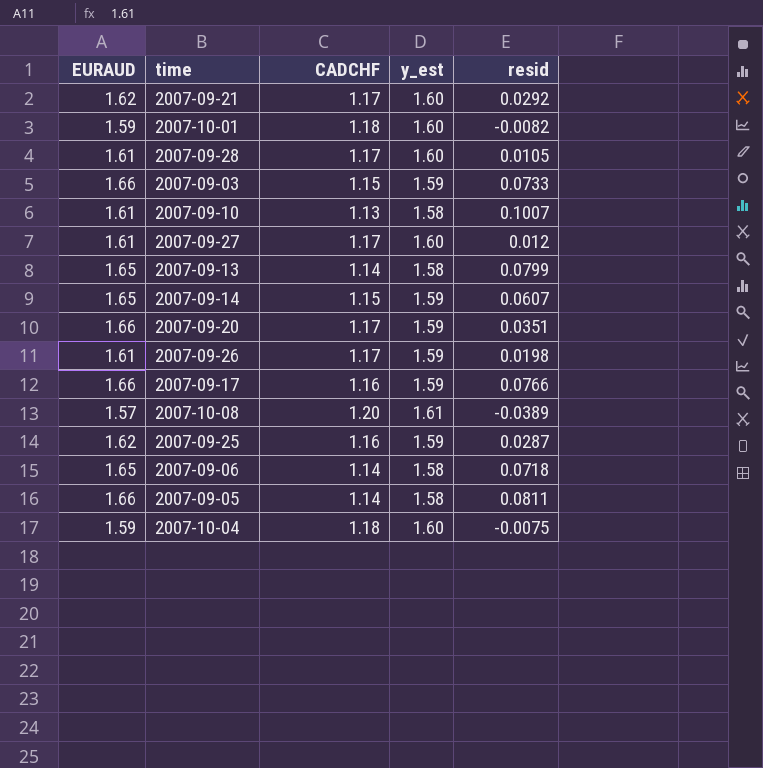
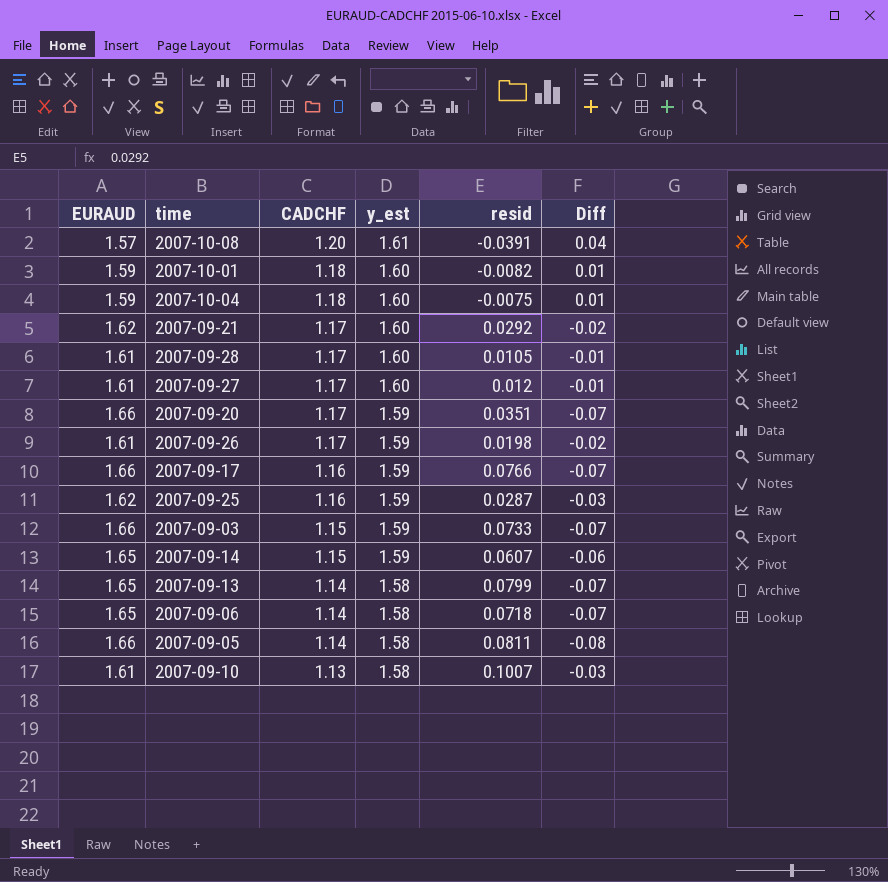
row order: none -> CADCHF descending
column Diff | formula: none -> [y_est] - [EURAUD]
2007-10-08 | resid: -0.0389 -> -0.0391

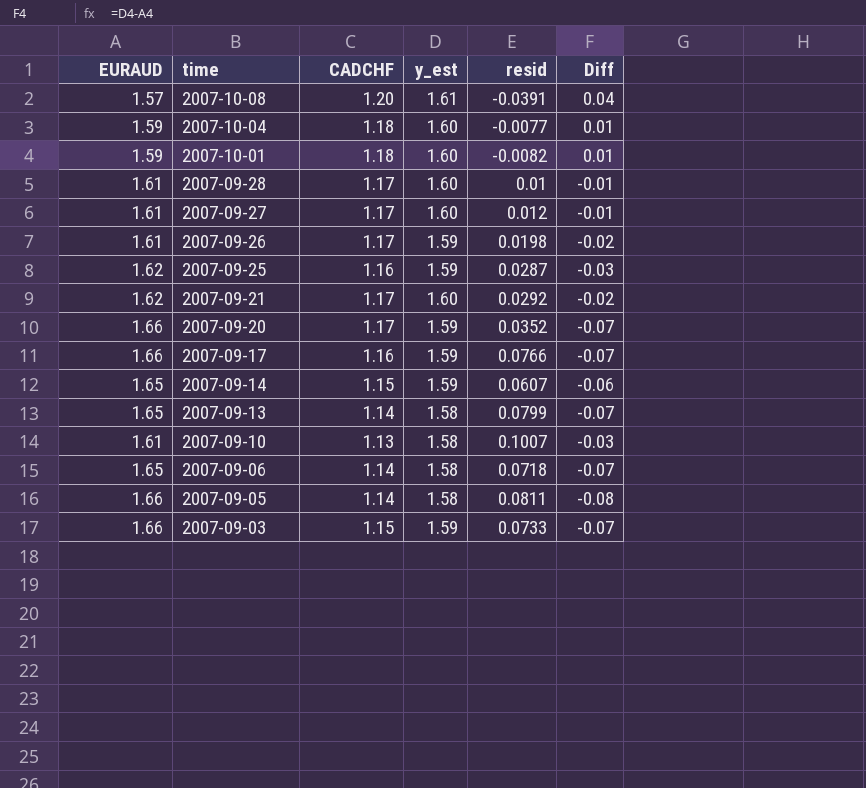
row order: CADCHF descending -> time descending
2007-10-04 | resid: -0.0075 -> -0.0077
2007-09-28 | resid: 0.0105 -> 0.01
2007-09-20 | resid: 0.0351 -> 0.0352

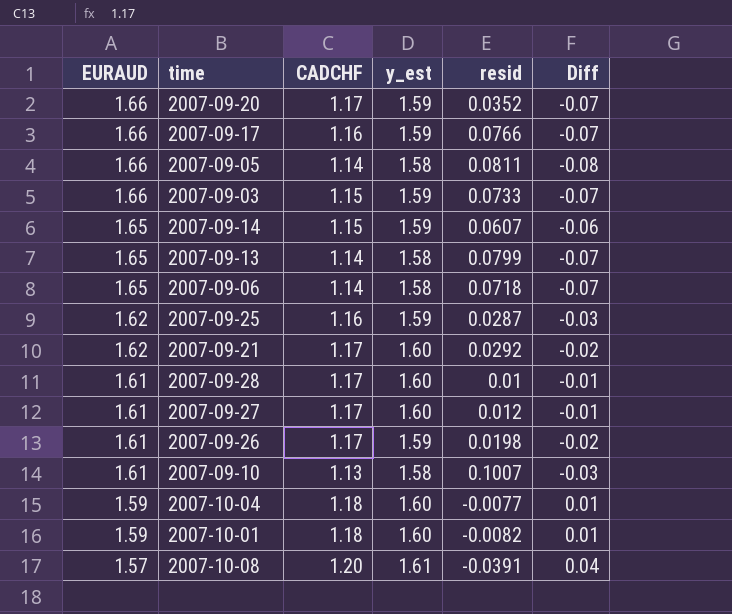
row order: time descending -> EURAUD descending

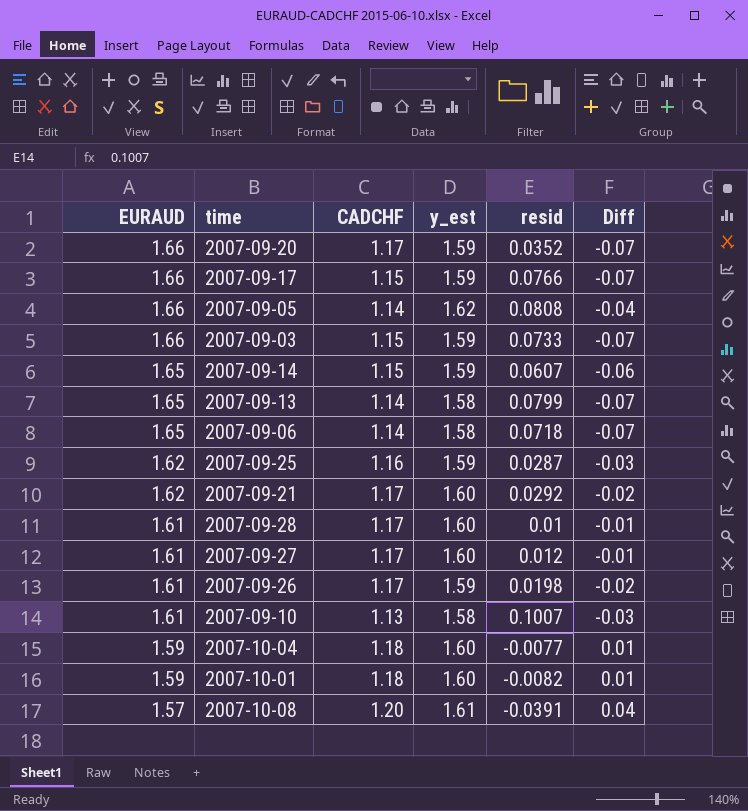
2007-09-17 | CADCHF: 1.16 -> 1.15
2007-09-05 | y_est: 1.58 -> 1.62
2007-09-05 | resid: 0.0811 -> 0.0808
2007-09-05 | Diff: -0.08 -> -0.04

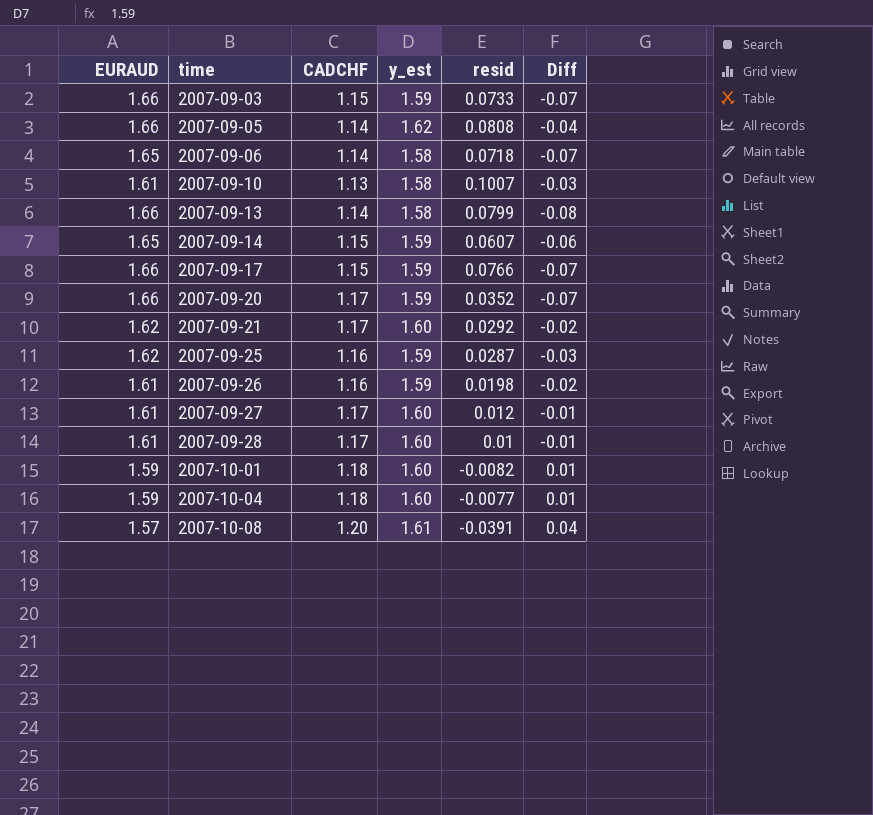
row order: EURAUD descending -> time ascending
2007-09-13 | EURAUD: 1.65 -> 1.66
2007-09-13 | Diff: -0.07 -> -0.08
2007-09-26 | CADCHF: 1.17 -> 1.16

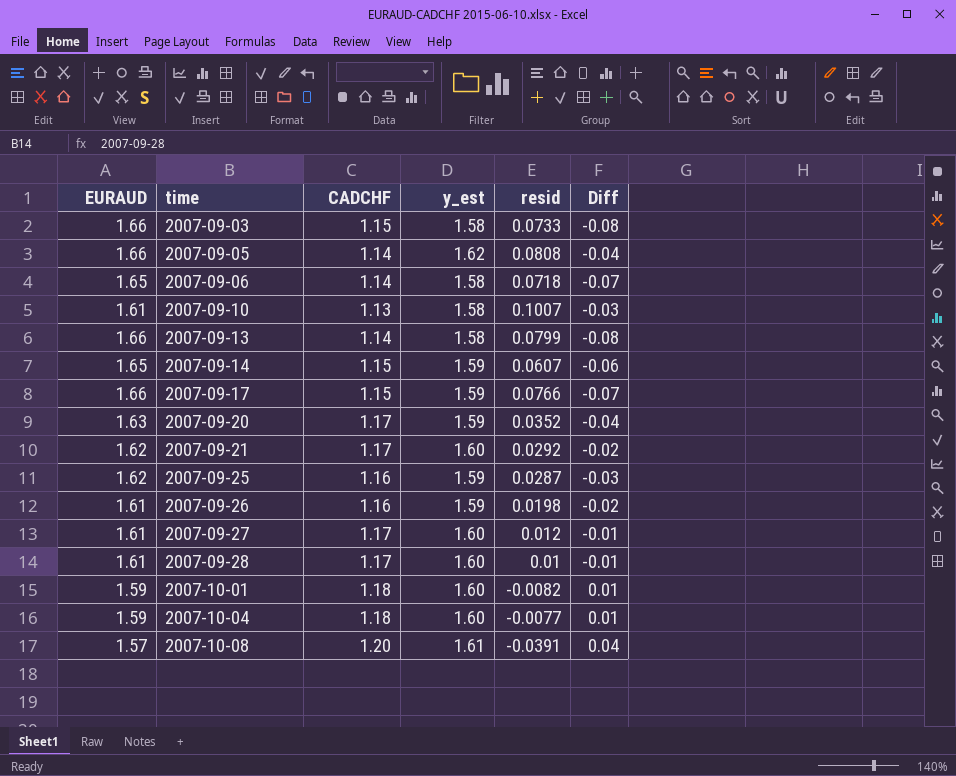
2007-09-03 | y_est: 1.59 -> 1.58
2007-09-03 | Diff: -0.07 -> -0.08
2007-09-20 | EURAUD: 1.66 -> 1.63
2007-09-20 | Diff: -0.07 -> -0.04

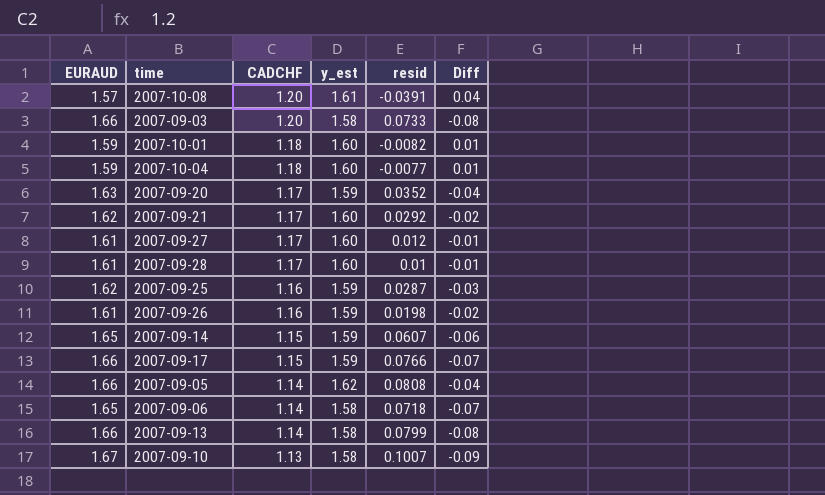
row order: time ascending -> CADCHF descending
2007-09-03 | CADCHF: 1.15 -> 1.20
2007-09-10 | EURAUD: 1.61 -> 1.67
2007-09-10 | Diff: -0.03 -> -0.09

